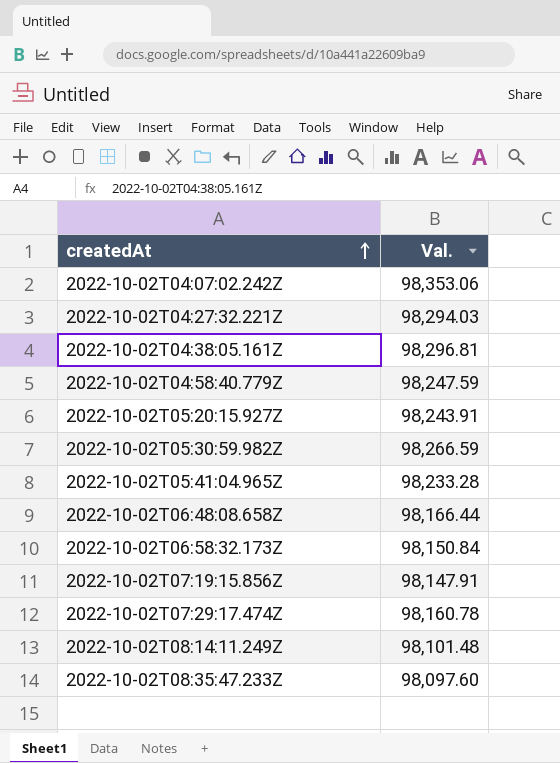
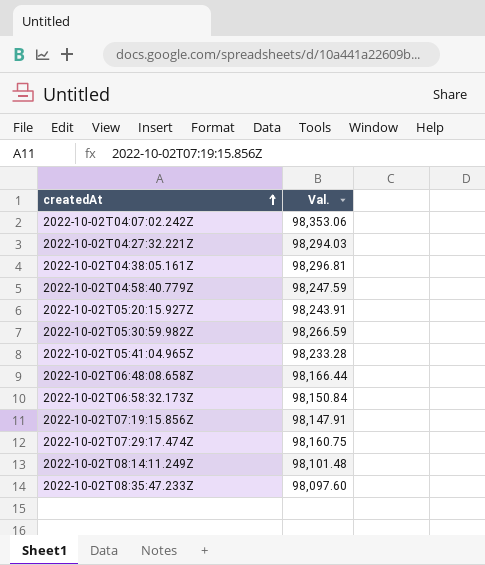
2022-10-02T07:29:17.474Z | Val.: 98,160.78 -> 98,160.75

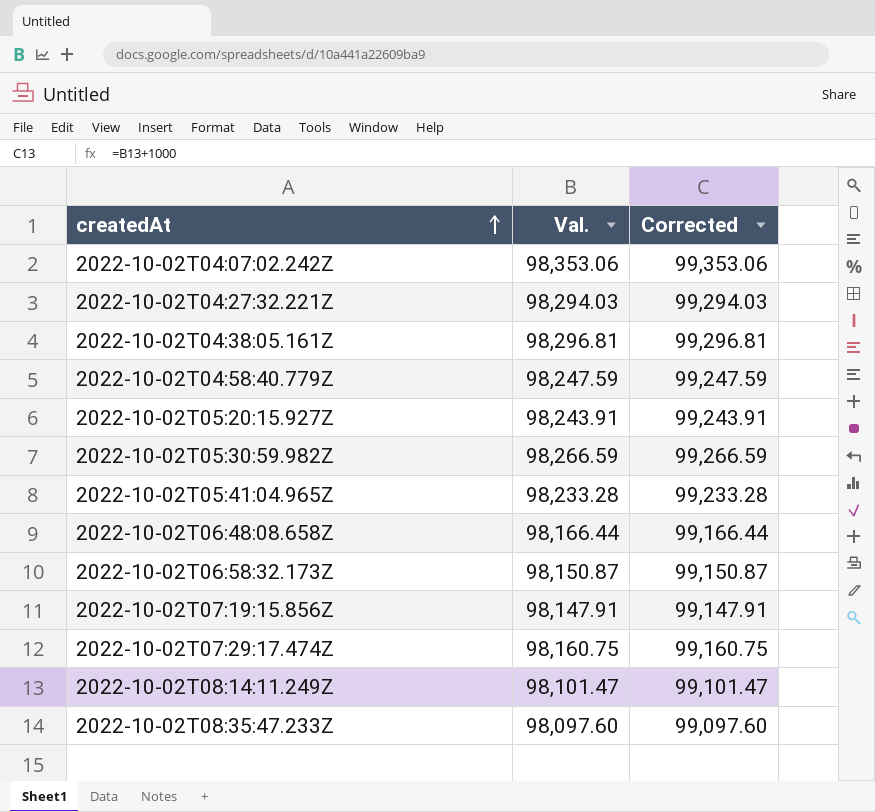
column Corrected | formula: none -> [Val.] + 1000
2022-10-02T06:58:32.173Z | Val.: 98,150.84 -> 98,150.87
2022-10-02T08:14:11.249Z | Val.: 98,101.48 -> 98,101.47

